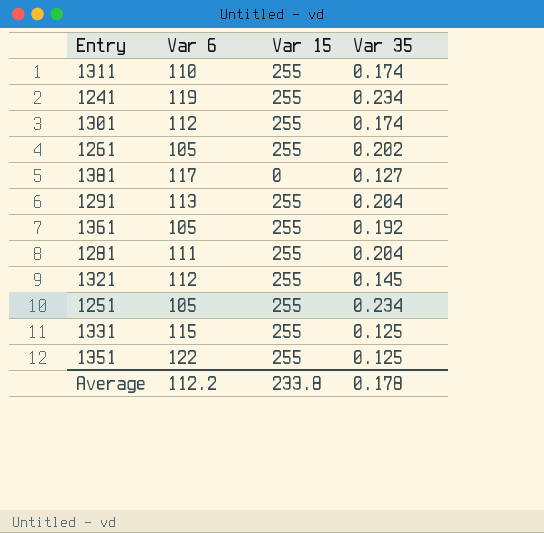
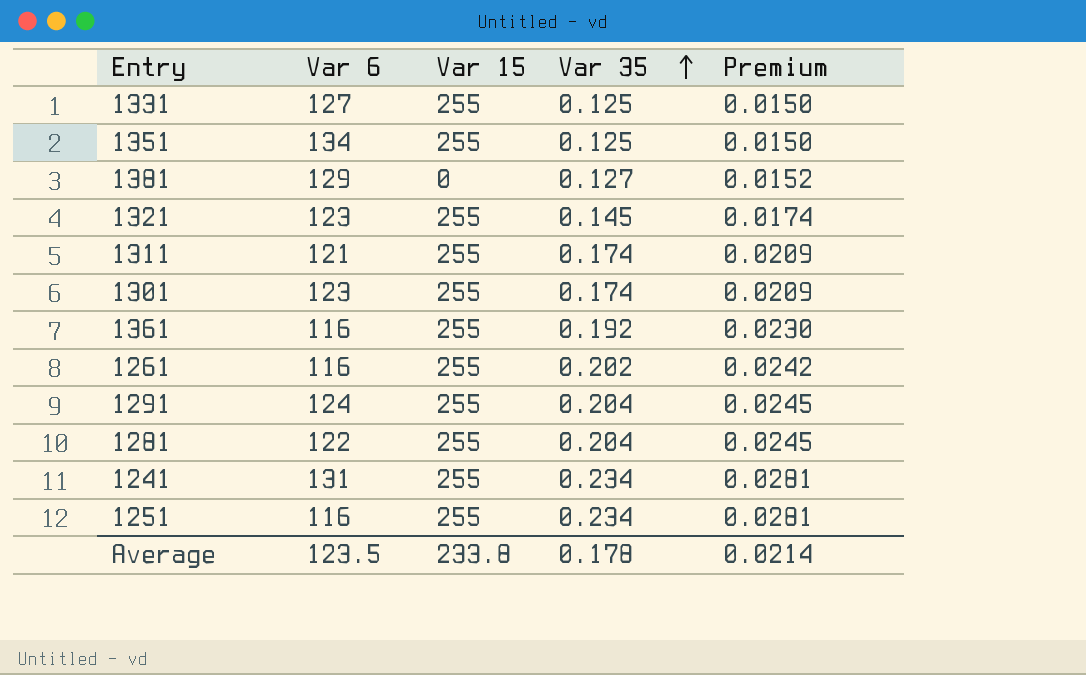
row order: none -> Var 35 ascending
column Premium | formula: none -> [Var 35] * 0.12
1331 | Var 6: 115 -> 127
1351 | Var 6: 122 -> 134
1381 | Var 6: 117 -> 129
1321 | Var 6: 112 -> 123
1311 | Var 6: 110 -> 121
1301 | Var 6: 112 -> 123
1361 | Var 6: 105 -> 116
1261 | Var 6: 105 -> 116
1291 | Var 6: 113 -> 124
1281 | Var 6: 111 -> 122
1241 | Var 6: 119 -> 131
1251 | Var 6: 105 -> 116
Average | Var 6: 112.2 -> 123.5

